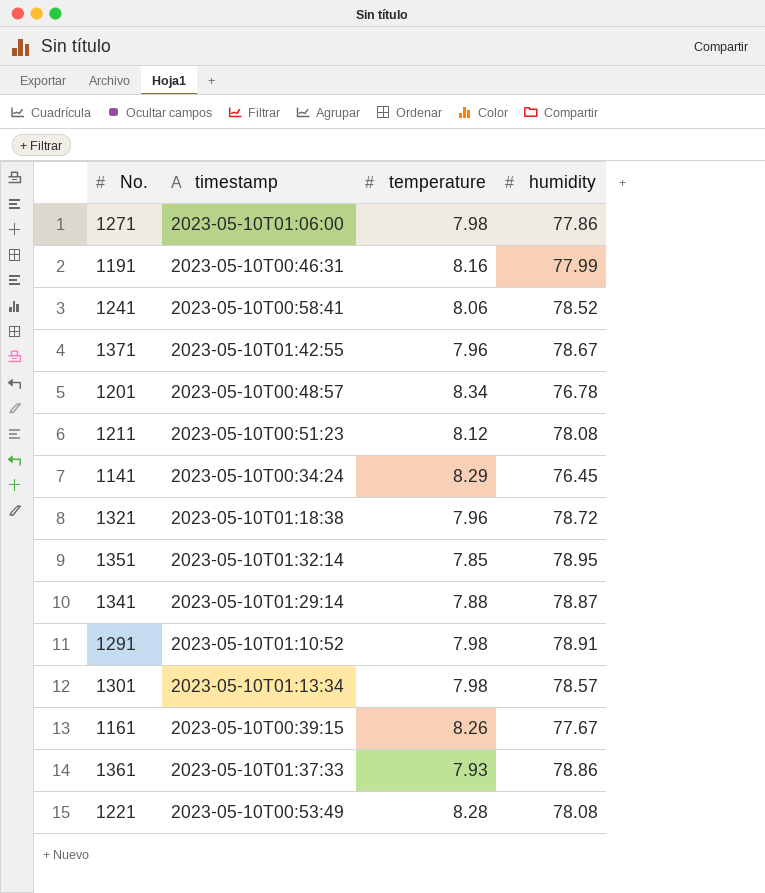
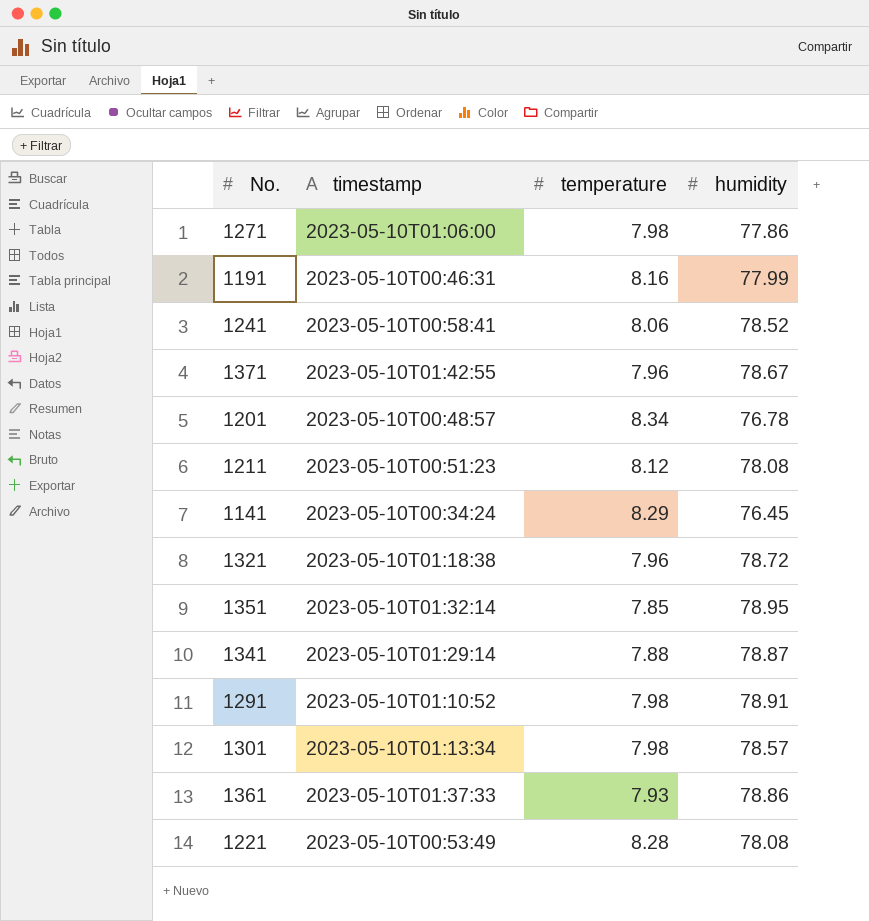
row 1161: 2023-05-10T00:39:15 | 8.26 | 77.67 -> none

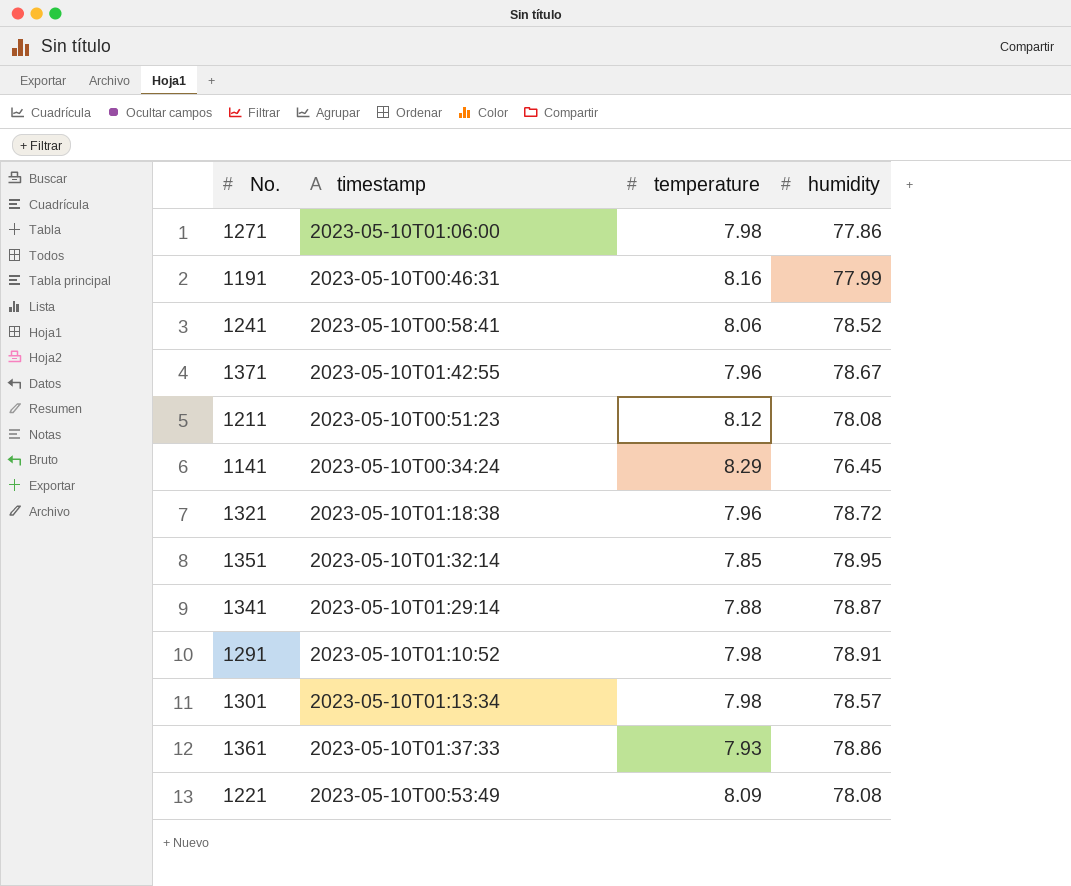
row 1201: 2023-05-10T00:48:57 | 8.34 | 76.78 -> none
1221 | temperature: 8.28 -> 8.09

